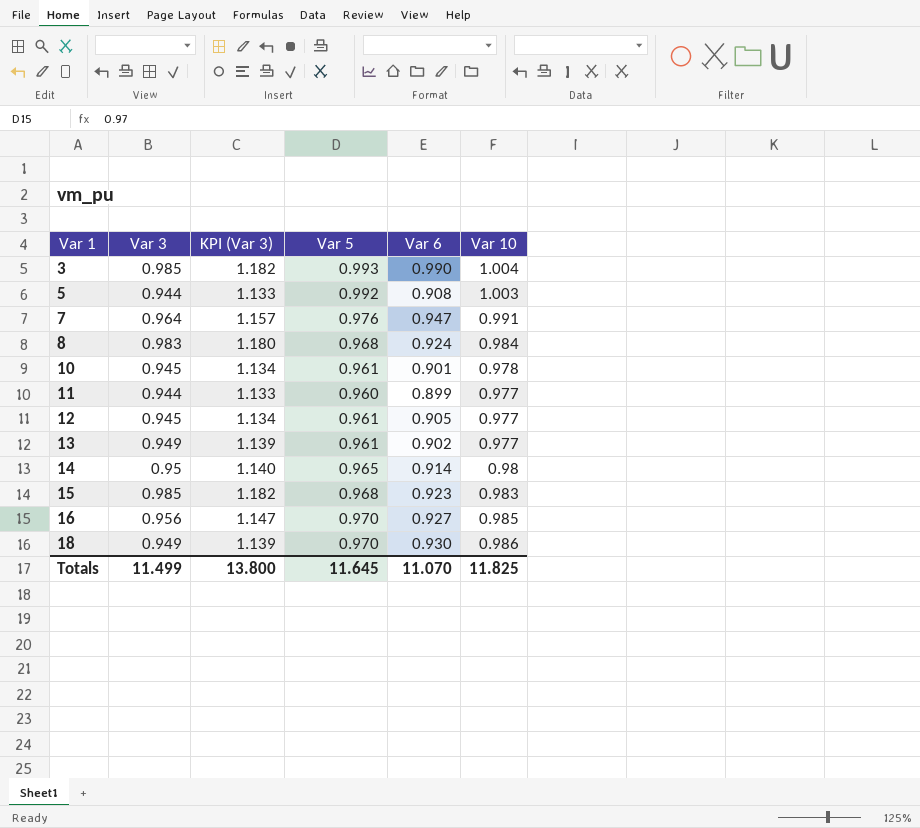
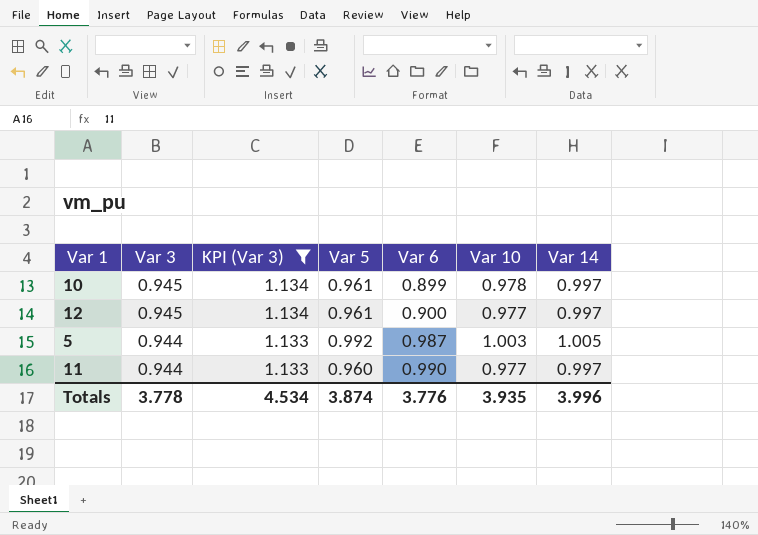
filter: none -> KPI (Var 3) <= 1.134
row order: Var 1 ascending -> Var 3 descending
column Var 14 | position: none -> 7
10 | Var 6: 0.901 -> 0.899
12 | Var 6: 0.905 -> 0.900
5 | Var 6: 0.908 -> 0.987
11 | Var 6: 0.899 -> 0.990
Totals | Var 3: 11.499 -> 3.778
Totals | KPI (Var 3): 13.800 -> 4.534
Totals | Var 5: 11.645 -> 3.874
Totals | Var 6: 11.070 -> 3.776
Totals | Var 10: 11.825 -> 3.935

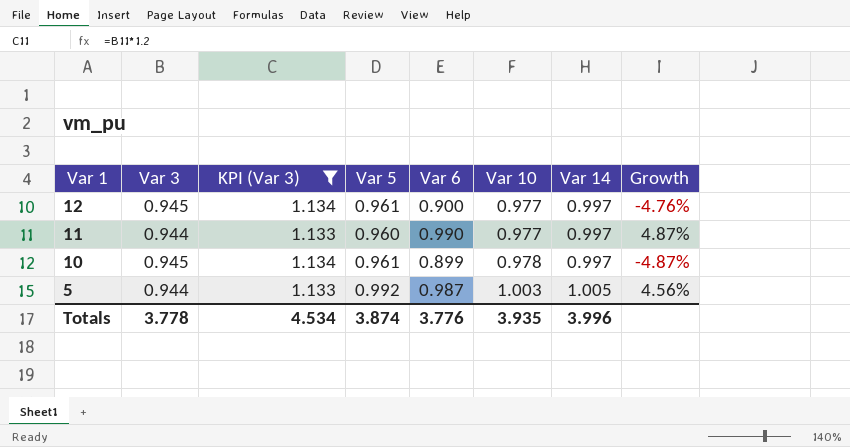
row order: Var 3 descending -> Var 1 descending
column Growth | formula: none -> ([Var 6] - [Var 3]) / [Var 3]

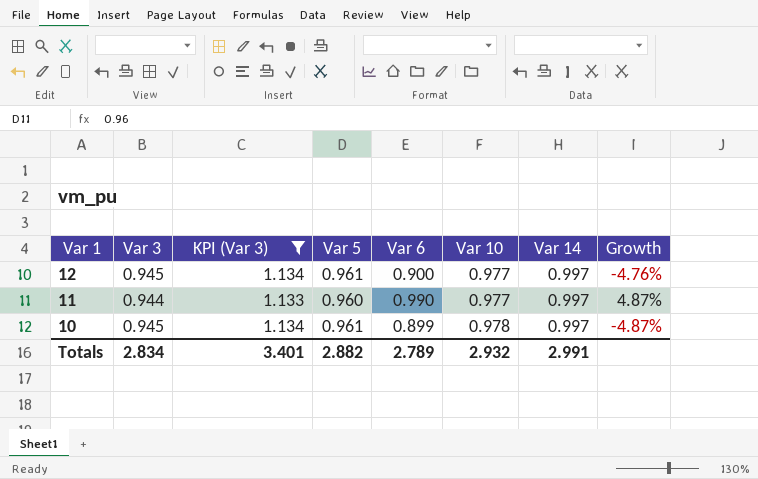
row 5: 0.944 | 1.133 | 0.992 | 0.987 | 1.003 | 1.005 | 4.56% -> none
Totals | Var 3: 3.778 -> 2.834
Totals | KPI (Var 3): 4.534 -> 3.401
Totals | Var 5: 3.874 -> 2.882
Totals | Var 6: 3.776 -> 2.789
Totals | Var 10: 3.935 -> 2.932
Totals | Var 14: 3.996 -> 2.991

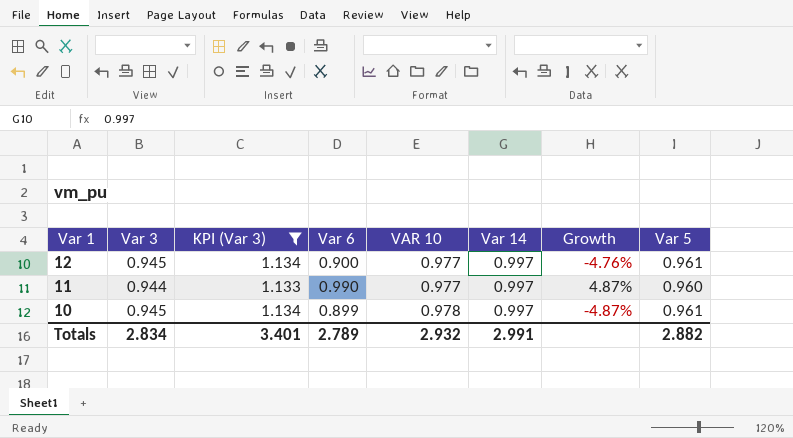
column name: Var 10 -> VAR 10
column Var 5 | position: 4 -> 8

